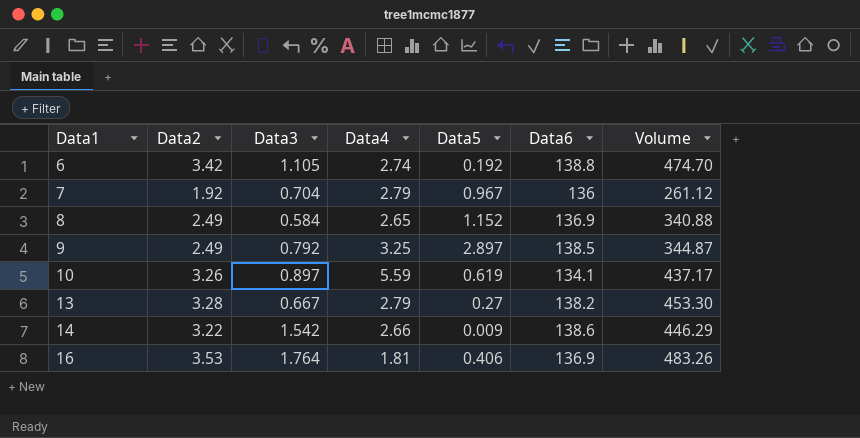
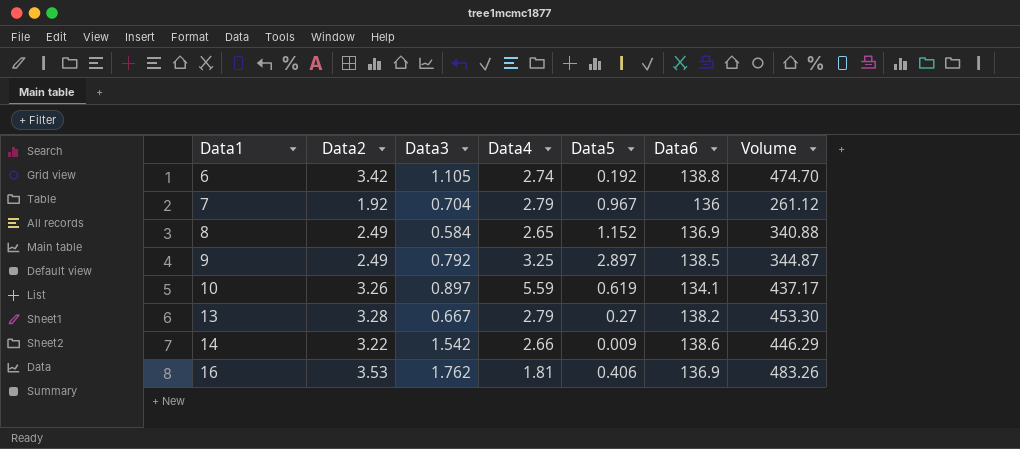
16 | Data3: 1.764 -> 1.762

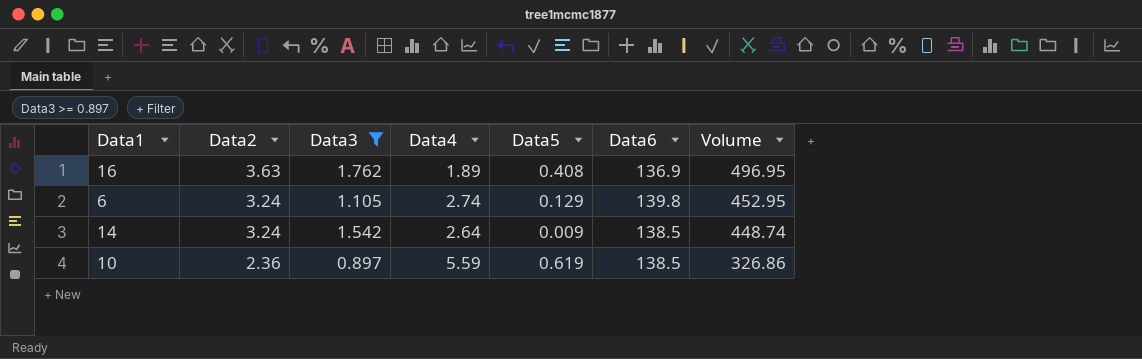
filter: none -> Data3 >= 0.897
row order: Data1 ascending -> Data2 descending
16 | Data2: 3.53 -> 3.63
16 | Data4: 1.81 -> 1.89
16 | Data5: 0.406 -> 0.408
16 | Volume: 483.26 -> 496.95
6 | Data2: 3.42 -> 3.24
6 | Data5: 0.192 -> 0.129
6 | Data6: 138.8 -> 139.8
6 | Volume: 474.70 -> 452.95
14 | Data2: 3.22 -> 3.24
14 | Data4: 2.66 -> 2.64
14 | Data6: 138.6 -> 138.5
14 | Volume: 446.29 -> 448.74
10 | Data2: 3.26 -> 2.36
10 | Data6: 134.1 -> 138.5
10 | Volume: 437.17 -> 326.86

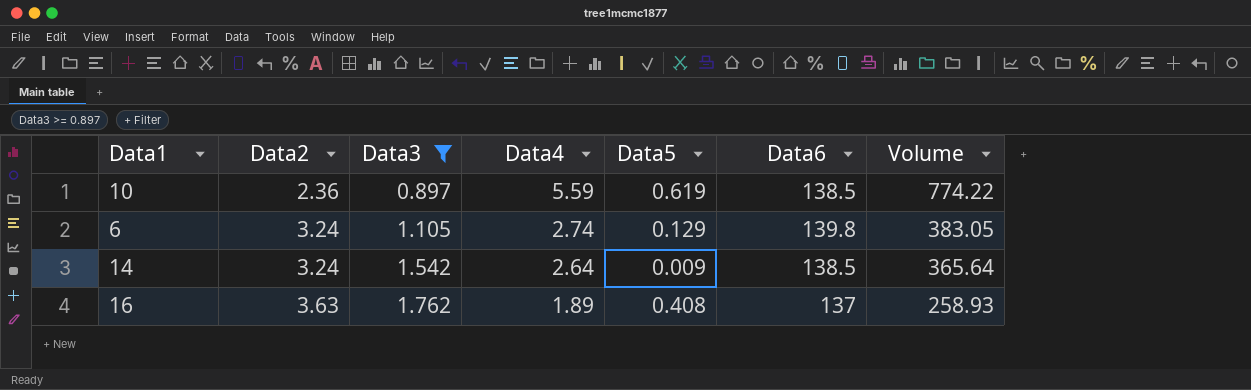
row order: Data2 descending -> Data2 ascending
column Volume | formula: [Data2] * [Data6] -> [Data4] * [Data6]
16 | Data6: 136.9 -> 137

